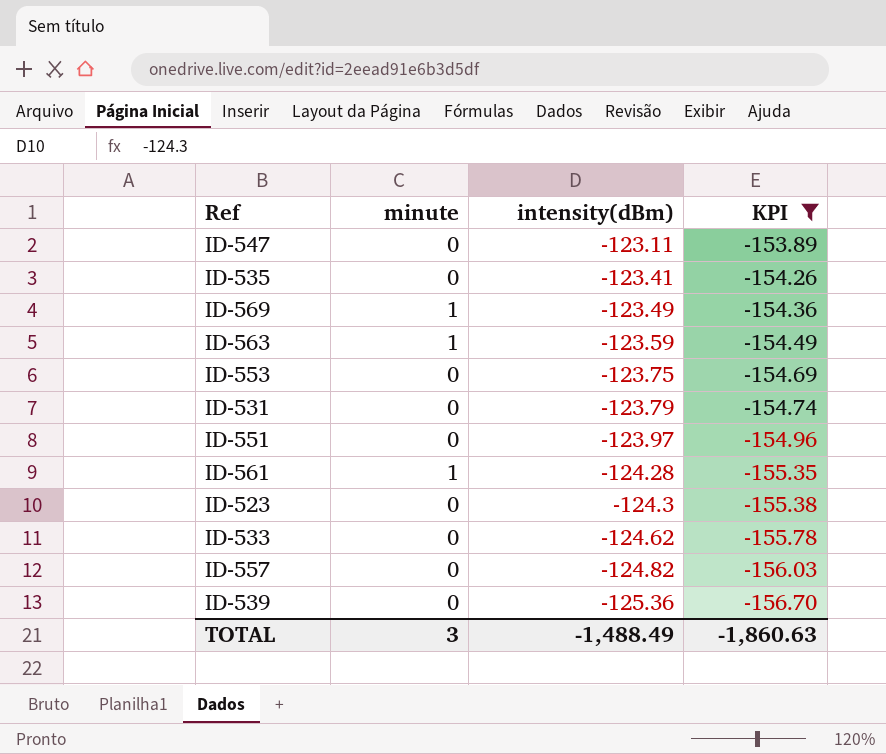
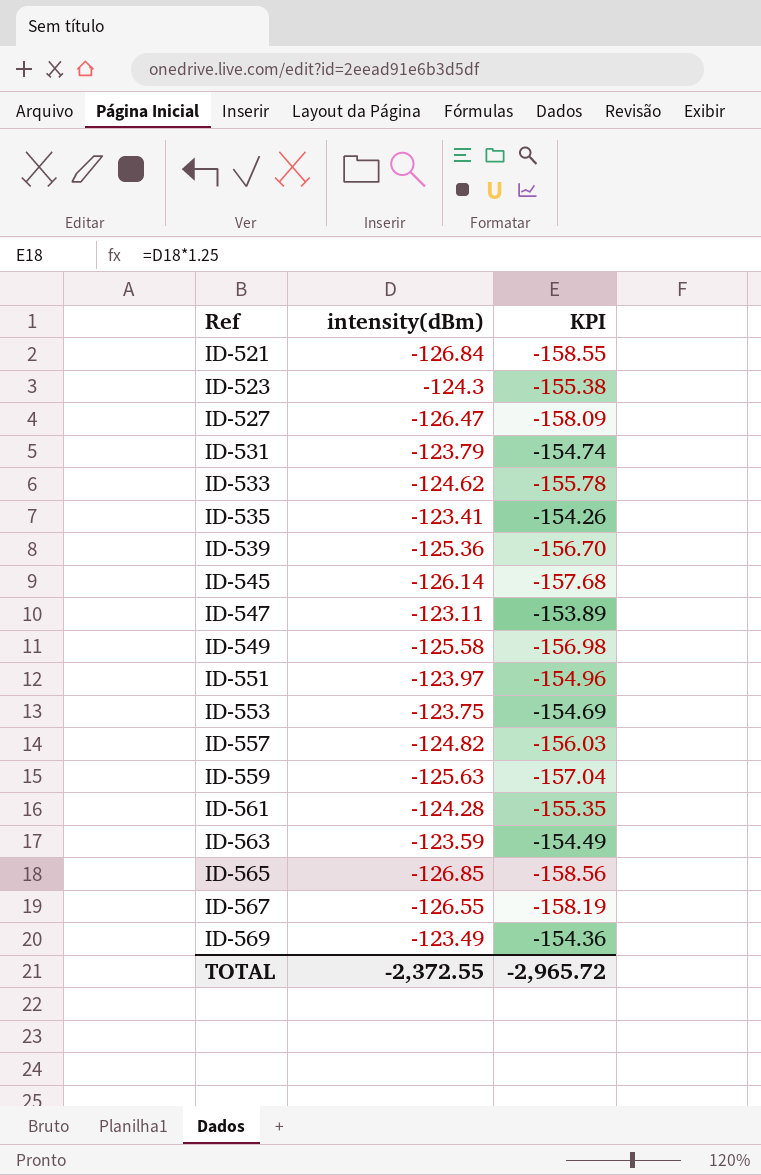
filter: KPI >= -156.70 -> none
row order: intensity(dBm) descending -> Ref ascending
column minute | position: 2 -> none
TOTAL | intensity(dBm): -1,488.49 -> -2,372.55
TOTAL | KPI: -1,860.63 -> -2,965.72

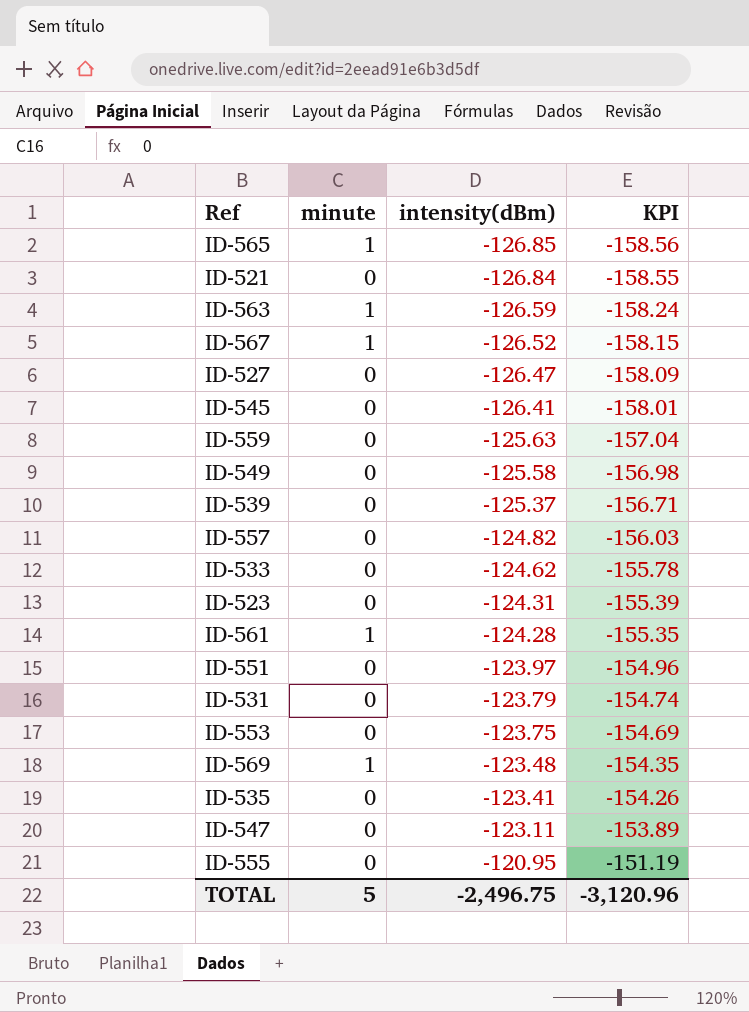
row order: Ref ascending -> intensity(dBm) ascending
column minute | position: none -> 2
ID-563 | intensity(dBm): -123.59 -> -126.59
ID-563 | KPI: -154.49 -> -158.24
ID-567 | intensity(dBm): -126.55 -> -126.52
ID-567 | KPI: -158.19 -> -158.15
ID-545 | intensity(dBm): -126.14 -> -126.41
ID-545 | KPI: -157.68 -> -158.01
ID-539 | intensity(dBm): -125.36 -> -125.37
ID-539 | KPI: -156.70 -> -156.71
ID-523 | intensity(dBm): -124.3 -> -124.31
ID-523 | KPI: -155.38 -> -155.39
ID-569 | intensity(dBm): -123.49 -> -123.48
ID-569 | KPI: -154.36 -> -154.35
row ID-555: none -> 0 | -120.95 | -151.19
TOTAL | intensity(dBm): -2,372.55 -> -2,496.75
TOTAL | KPI: -2,965.72 -> -3,120.96

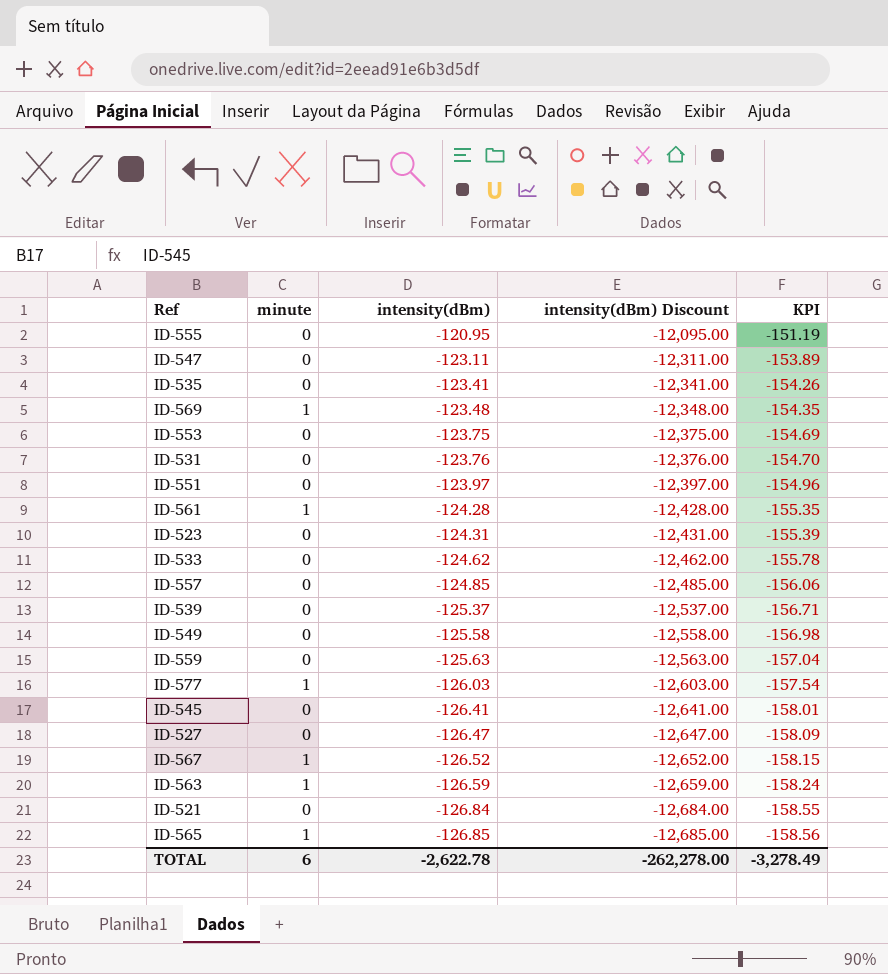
row order: intensity(dBm) ascending -> intensity(dBm) descending
column intensity(dBm) Discount | formula: none -> [intensity(dBm)] * 100
ID-531 | intensity(dBm): -123.79 -> -123.76
ID-531 | KPI: -154.74 -> -154.70
ID-557 | intensity(dBm): -124.82 -> -124.85
ID-557 | KPI: -156.03 -> -156.06
row ID-577: none -> 1 | -126.03 | -12,603.00 | -157.54
TOTAL | minute: 5 -> 6
TOTAL | intensity(dBm): -2,496.75 -> -2,622.78
TOTAL | KPI: -3,120.96 -> -3,278.49

